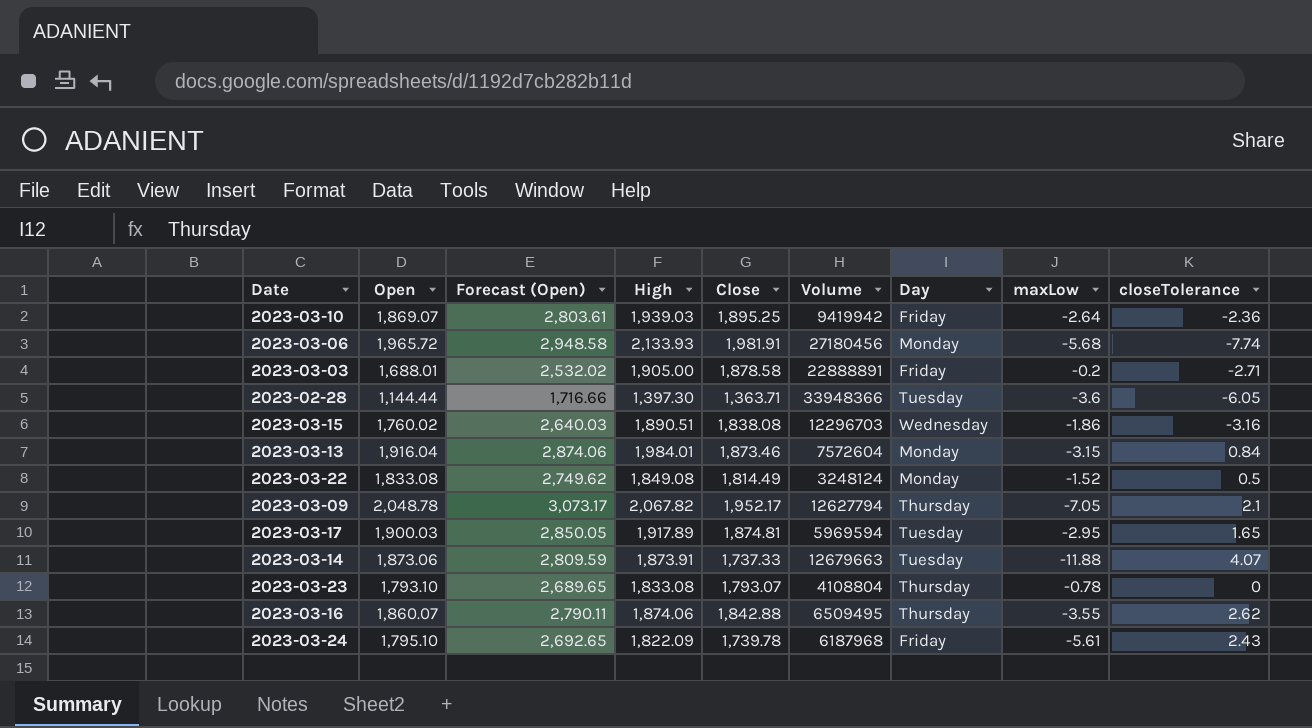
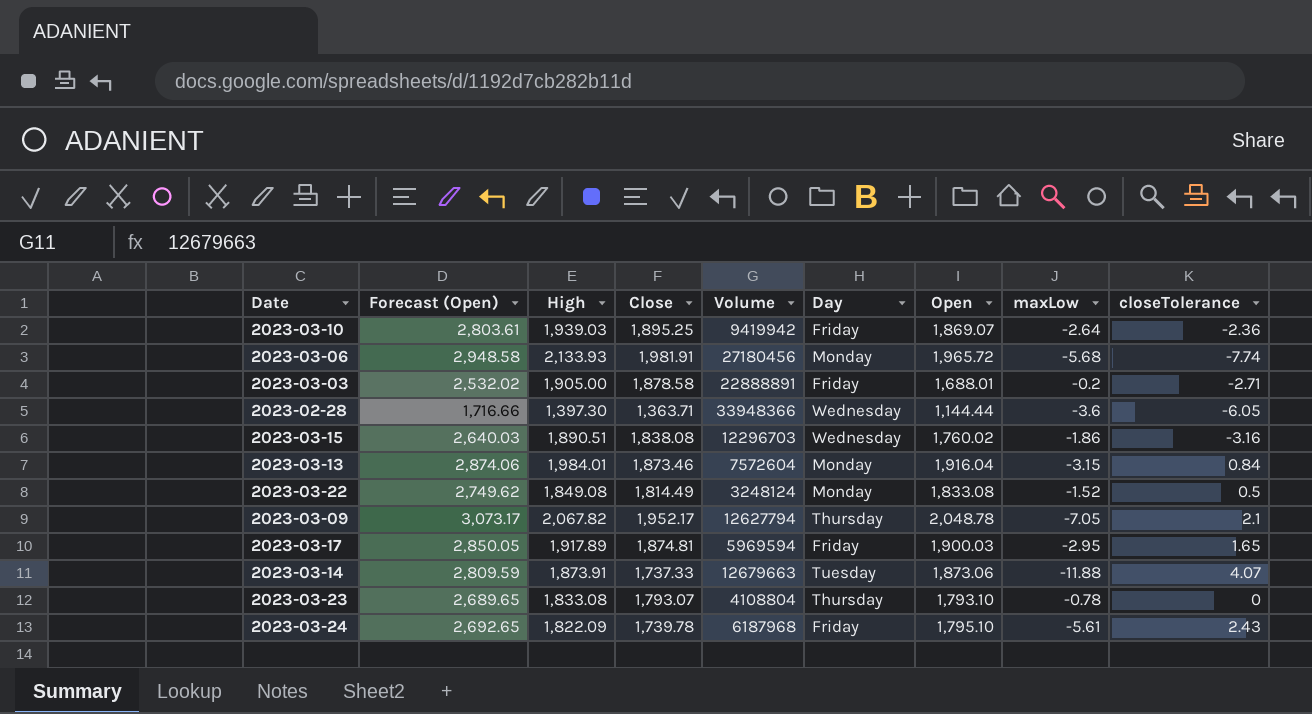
column Open | position: 2 -> 7
row 2023-03-16: 1,860.07 | 2,790.11 | 1,874.06 | 1,842.88 | 6509495 | Thursday | -3.55 | 2.62 -> none
2023-02-28 | Day: Tuesday -> Wednesday
2023-03-17 | Day: Tuesday -> Friday

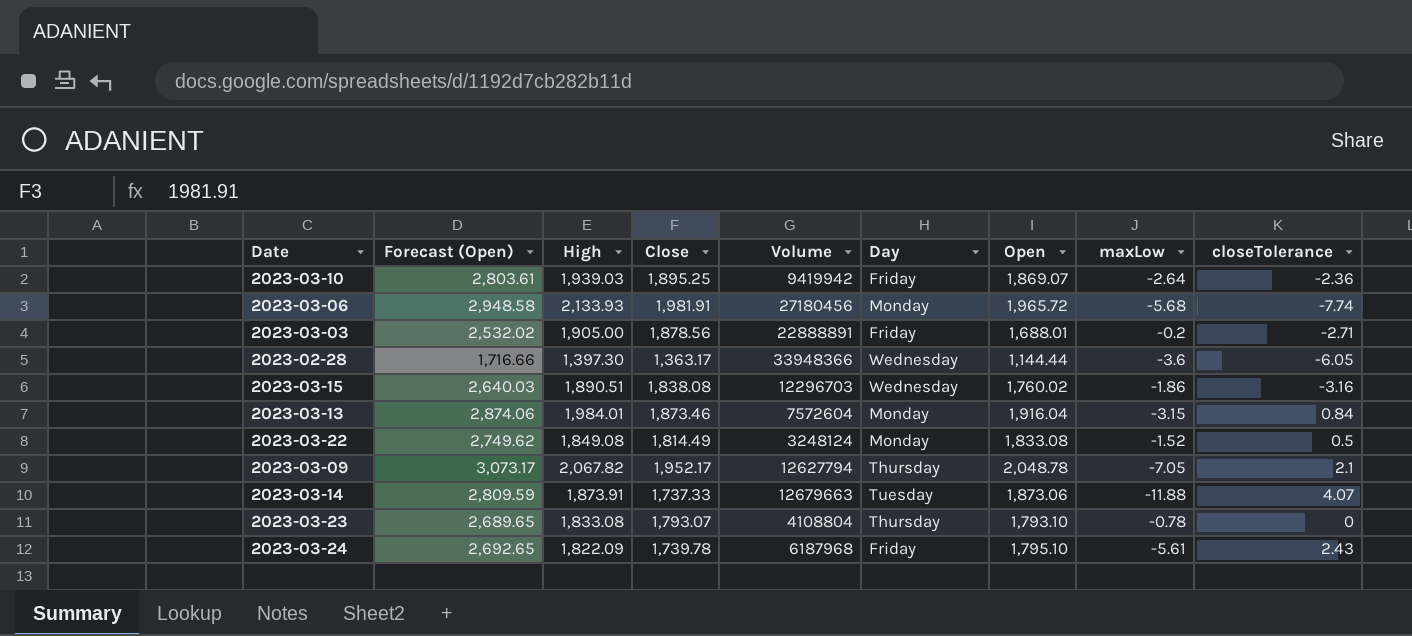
row 2023-03-17: 2,850.05 | 1,917.89 | 1,874.81 | 5969594 | Friday | 1,900.03 | -2.95 | 1.65 -> none
2023-03-03 | Close: 1,878.58 -> 1,878.56
2023-02-28 | Close: 1,363.71 -> 1,363.17

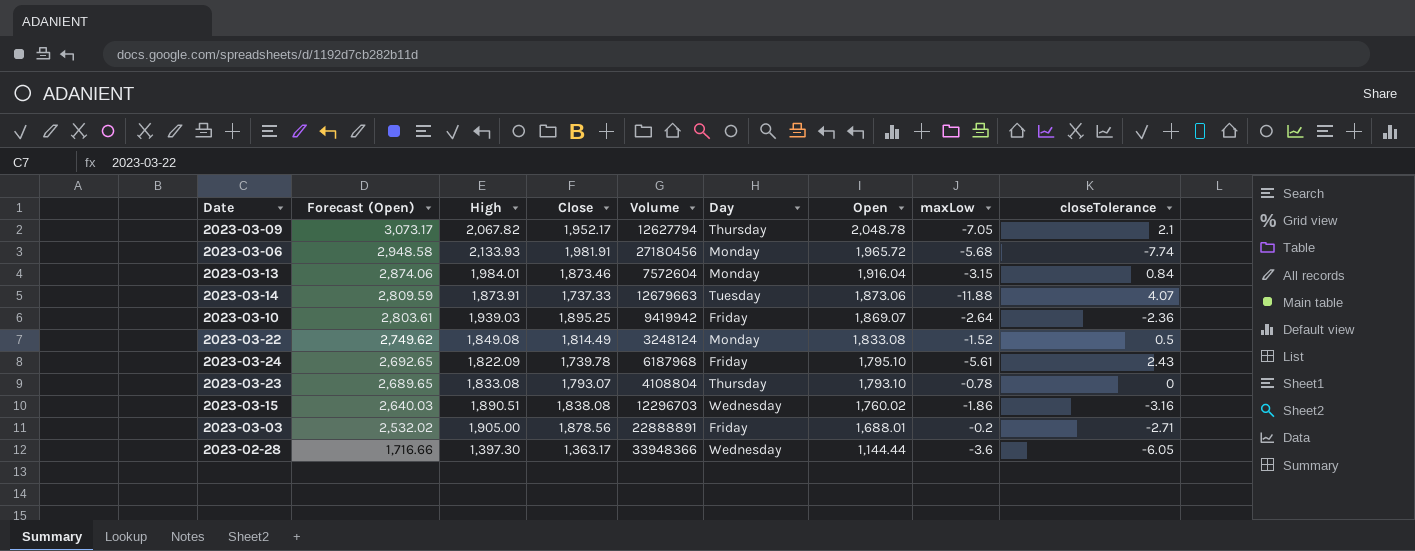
row order: none -> Forecast (Open) descending

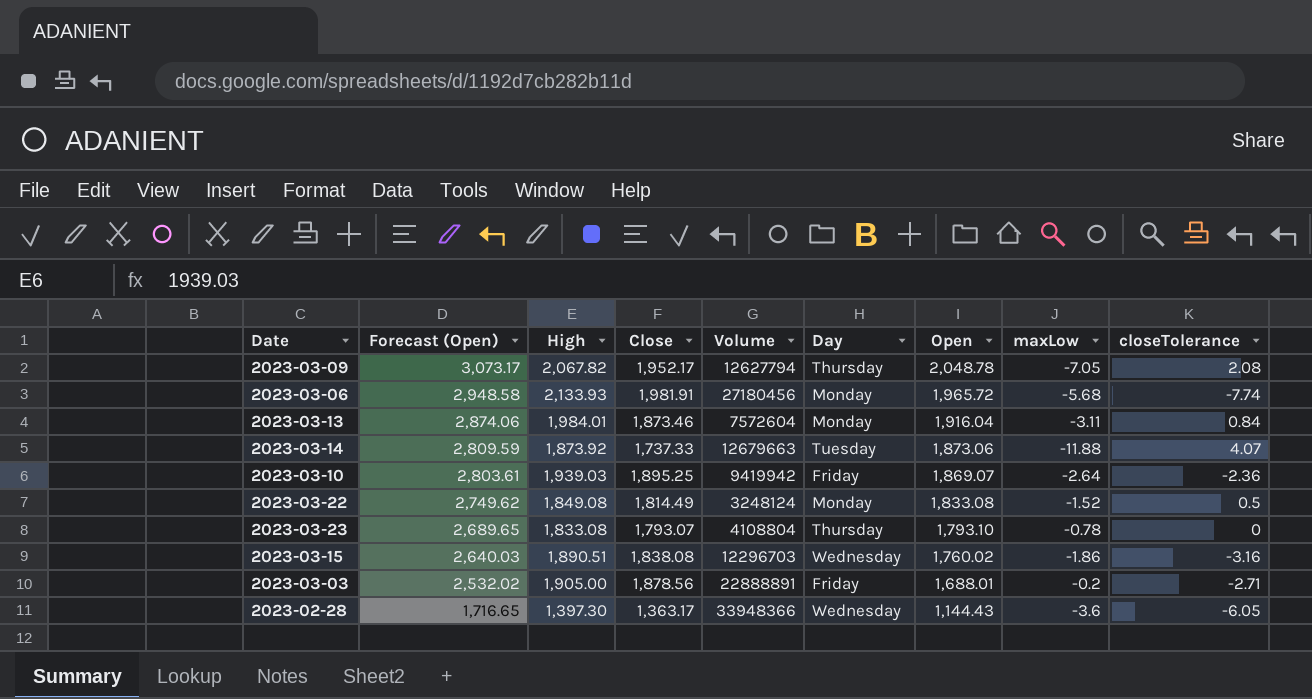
row 2023-03-24: 2,692.65 | 1,822.09 | 1,739.78 | 6187968 | Friday | 1,795.10 | -5.61 | 2.43 -> none
2023-03-09 | closeTolerance: 2.1 -> 2.08
2023-03-13 | maxLow: -3.15 -> -3.11
2023-03-14 | High: 1,873.91 -> 1,873.92
2023-02-28 | Forecast (Open): 1,716.66 -> 1,716.65
2023-02-28 | Open: 1,144.44 -> 1,144.43

